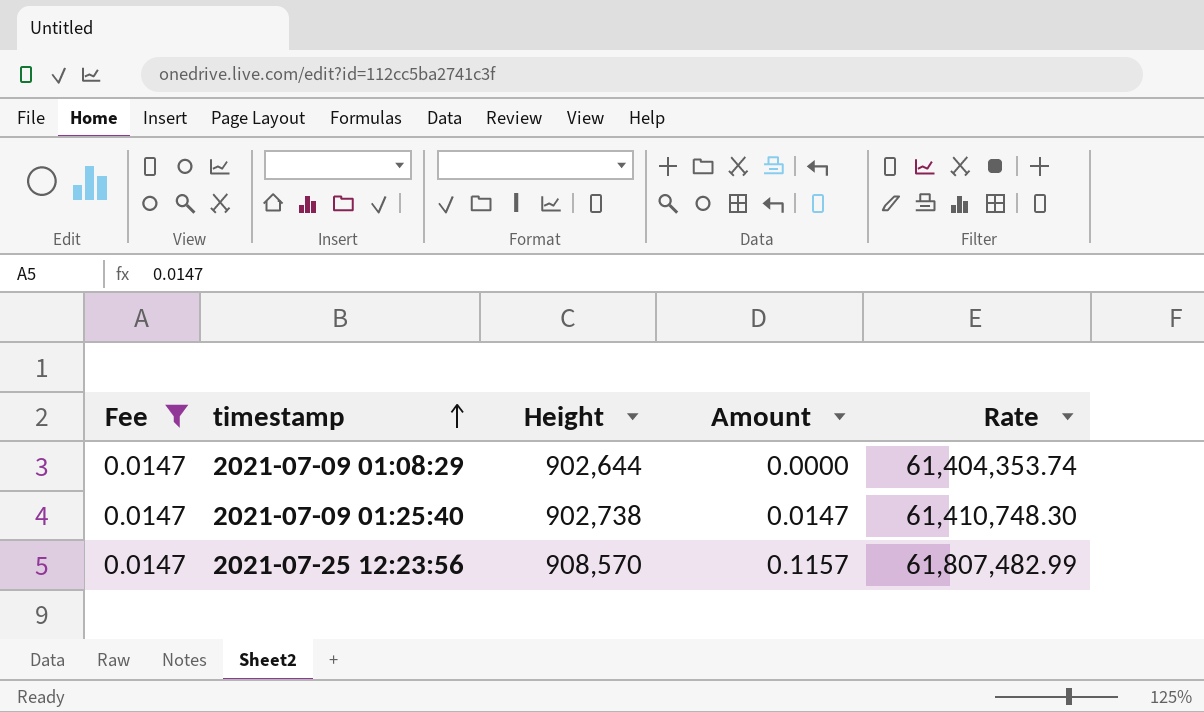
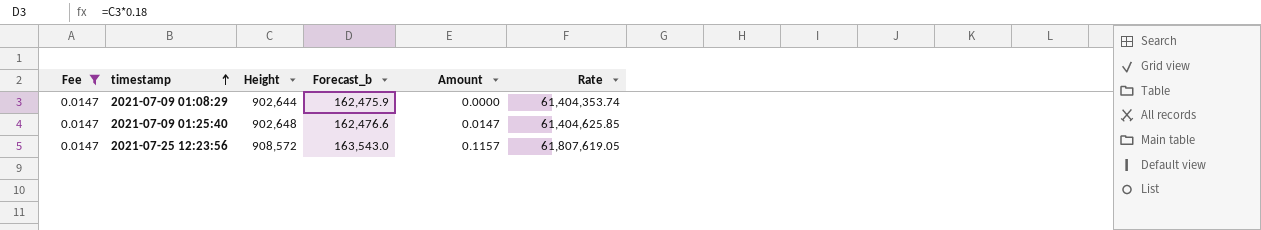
column Forecast_b | formula: none -> [Height] * 0.18
2021-07-09 01:25:40 | Height: 902,738 -> 902,648
2021-07-09 01:25:40 | Rate: 61,410,748.30 -> 61,404,625.85
2021-07-25 12:23:56 | Height: 908,570 -> 908,572
2021-07-25 12:23:56 | Rate: 61,807,482.99 -> 61,807,619.05

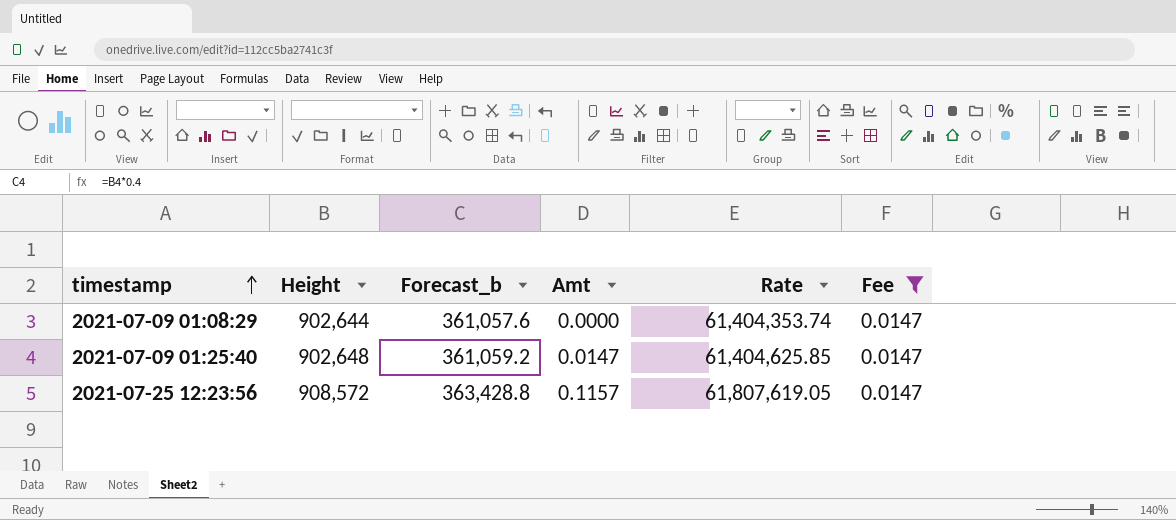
column Forecast_b | formula: [Height] * 0.18 -> [Height] * 0.4
column name: Amount -> Amt
column Fee | position: 1 -> 6

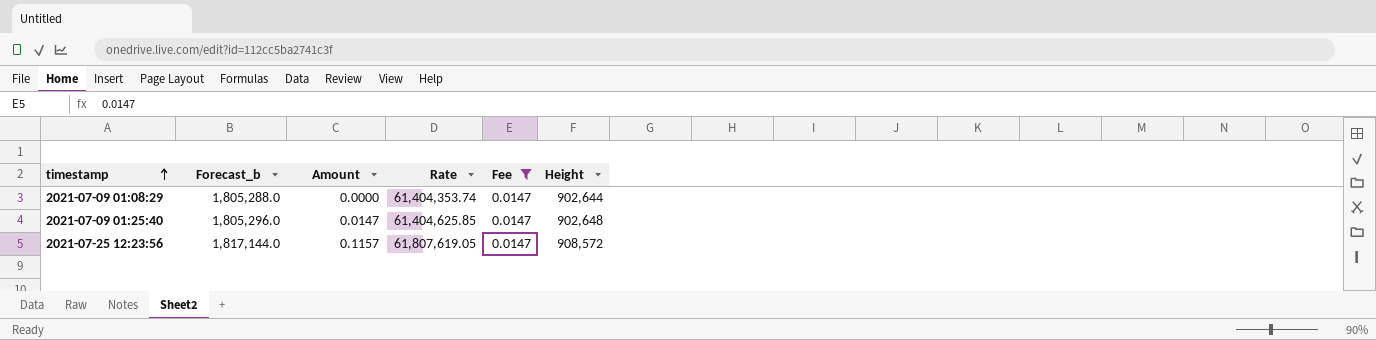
column Forecast_b | formula: [Height] * 0.4 -> [Height] * 2
column name: Amt -> Amount
column Height | position: 2 -> 6

